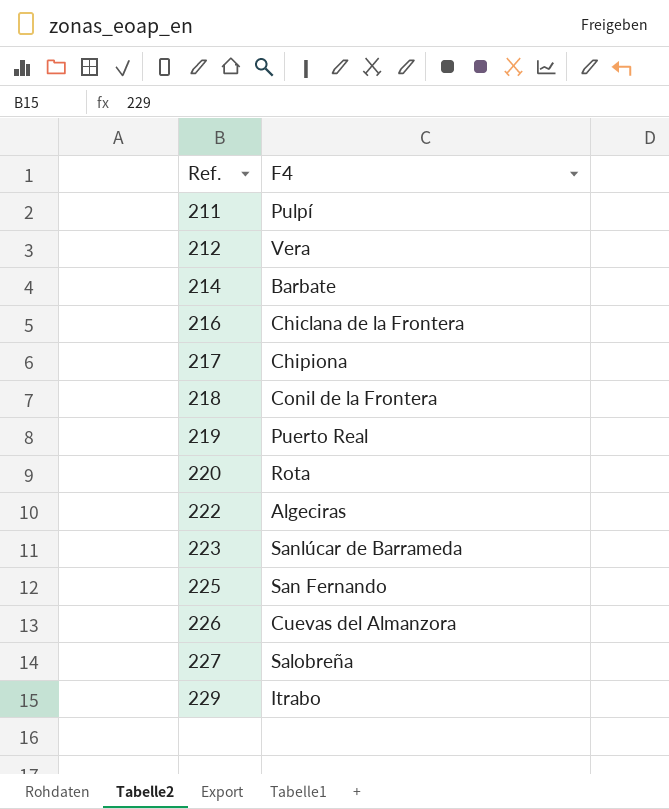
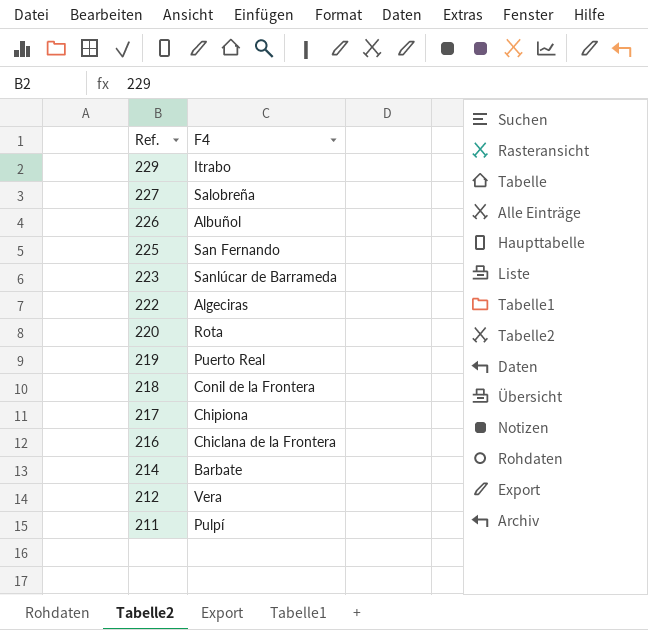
row order: Ref. ascending -> Ref. descending
226 | F4: Cuevas del Almanzora -> Albuñol

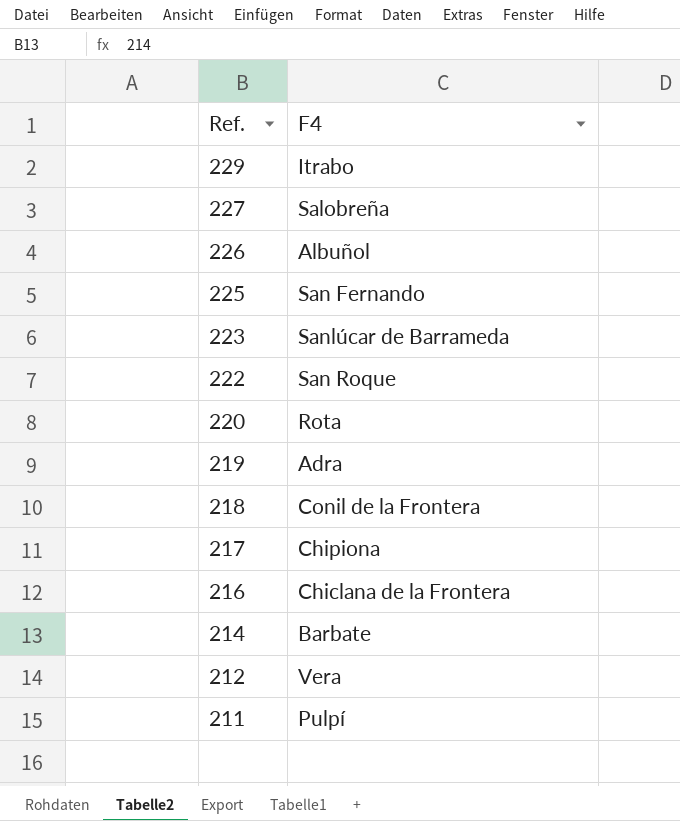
222 | F4: Algeciras -> San Roque
219 | F4: Puerto Real -> Adra

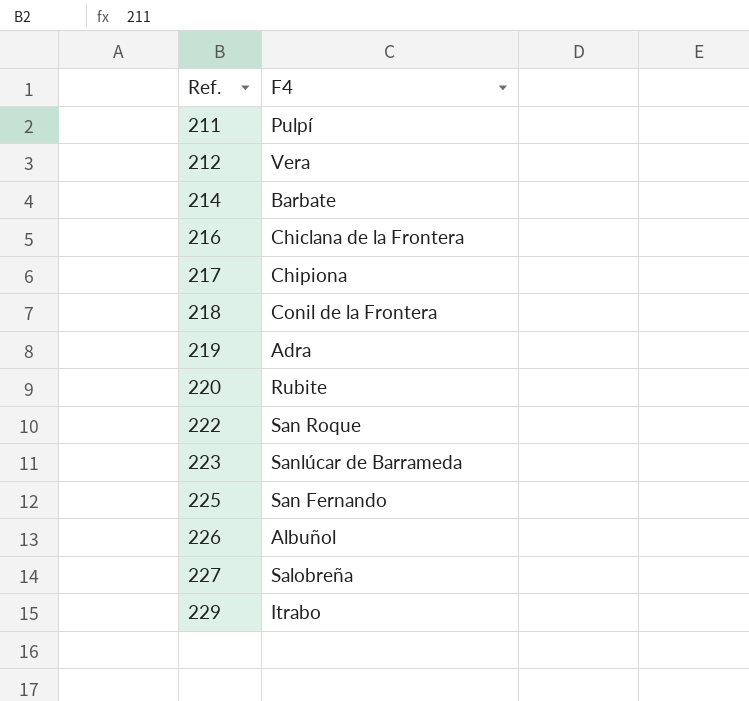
row order: Ref. descending -> Ref. ascending
220 | F4: Rota -> Rubite

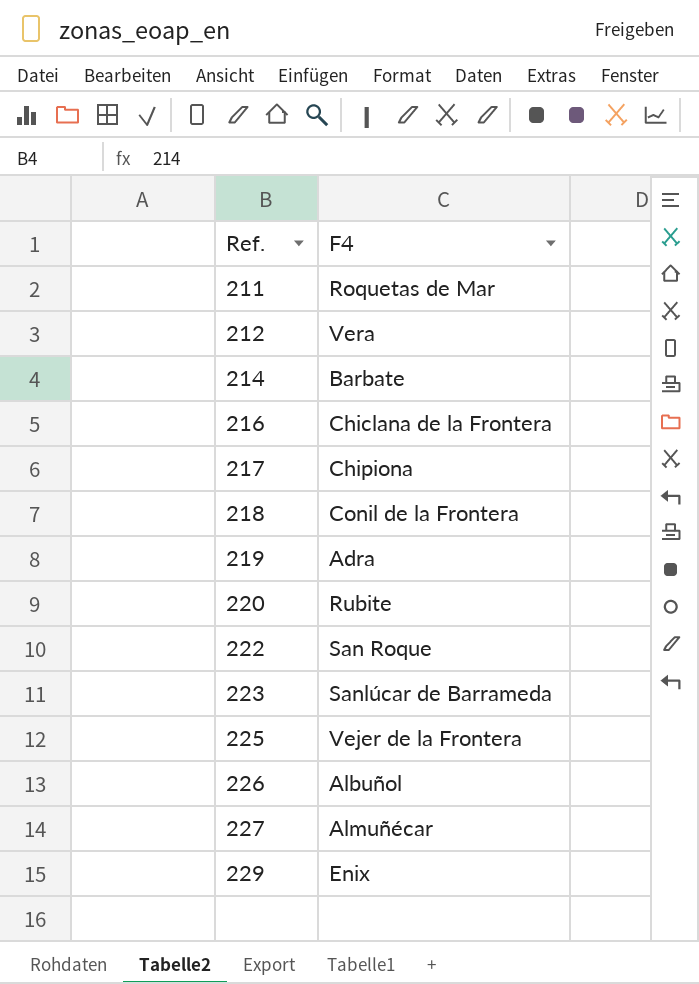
211 | F4: Pulpí -> Roquetas de Mar
225 | F4: San Fernando -> Vejer de la Frontera
227 | F4: Salobreña -> Almuñécar
229 | F4: Itrabo -> Enix

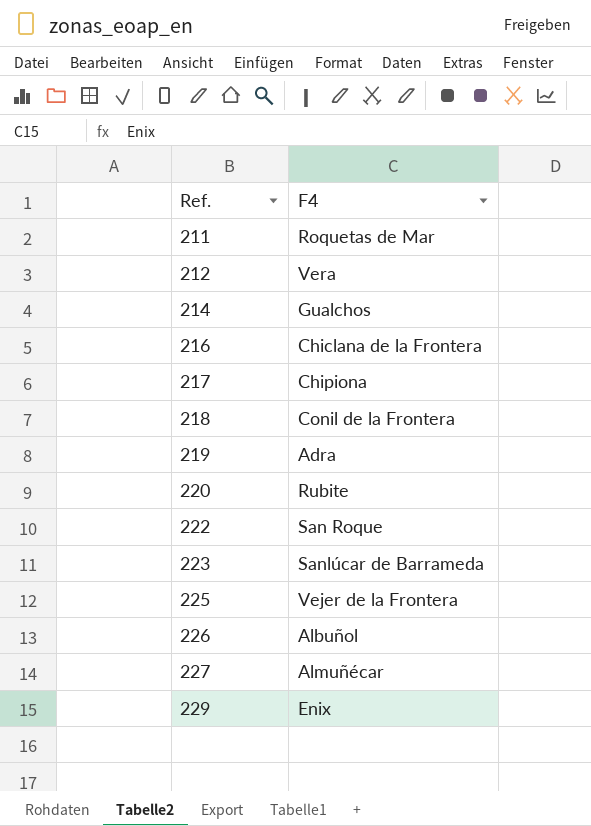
214 | F4: Barbate -> Gualchos

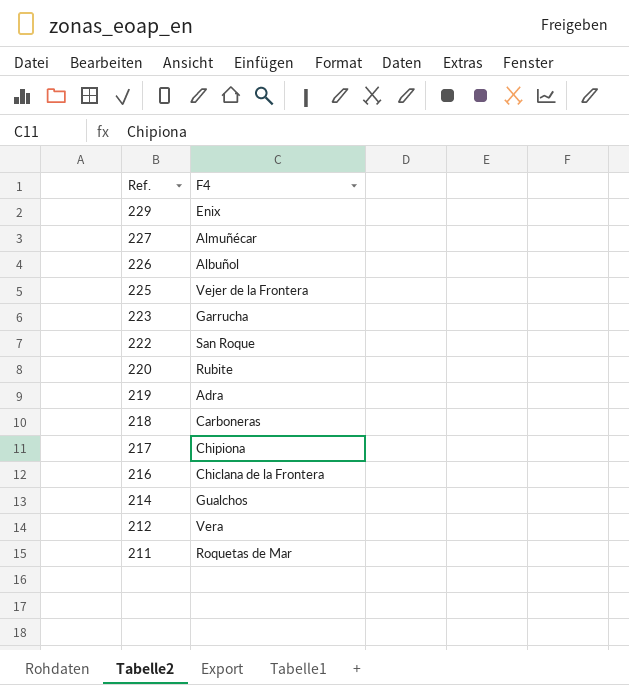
row order: Ref. ascending -> Ref. descending
223 | F4: Sanlúcar de Barrameda -> Garrucha
218 | F4: Conil de la Frontera -> Carboneras

